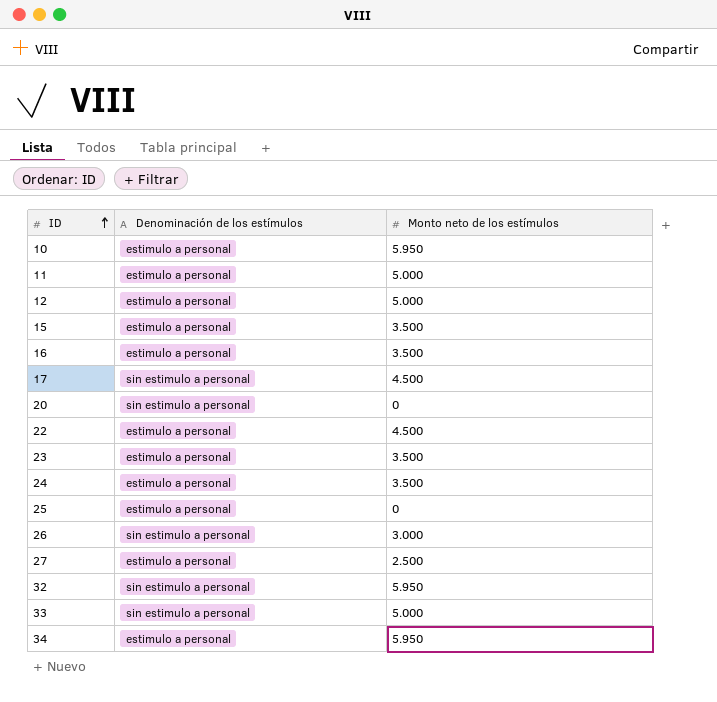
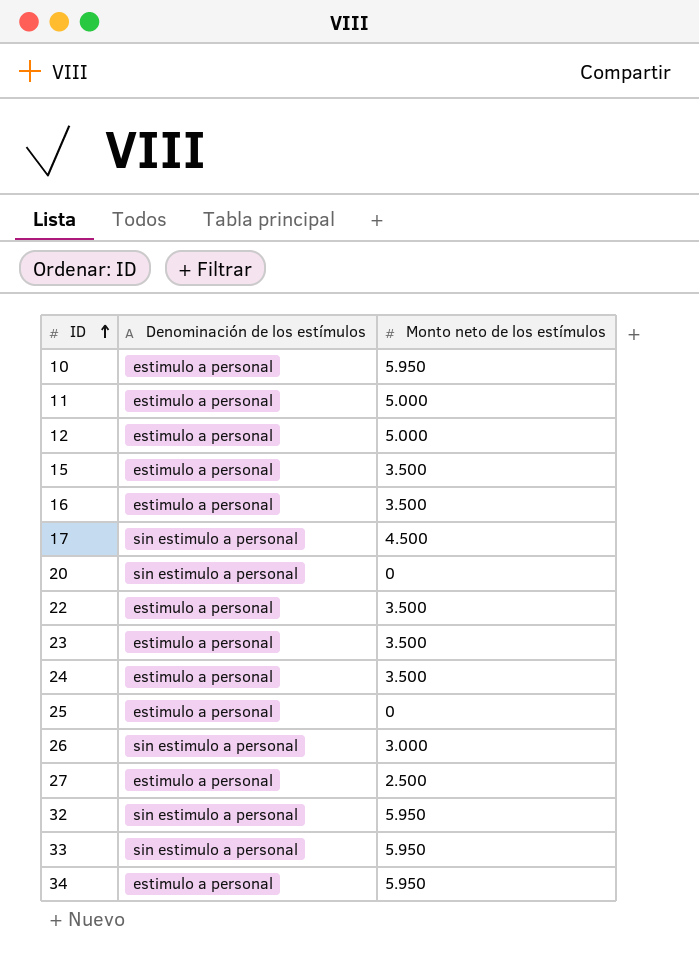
22 | Monto neto de los estímulos: 4.500 -> 3.500
33 | Monto neto de los estímulos: 5.000 -> 5.950

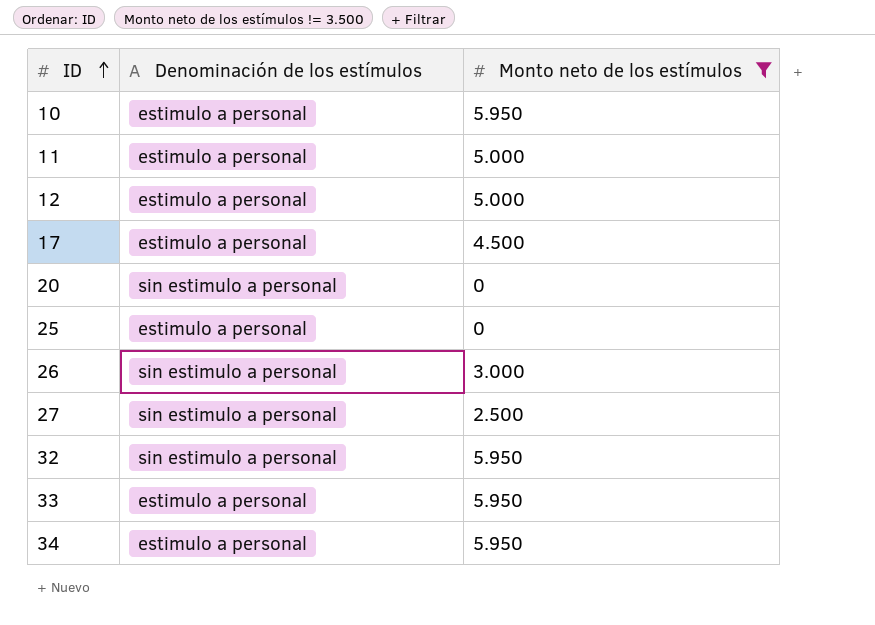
filter: none -> Monto neto de los estímulos != 3.500
17 | Denominación de los estímulos: sin estimulo a personal -> estimulo a personal
27 | Denominación de los estímulos: estimulo a personal -> sin estimulo a personal
33 | Denominación de los estímulos: sin estimulo a personal -> estimulo a personal

